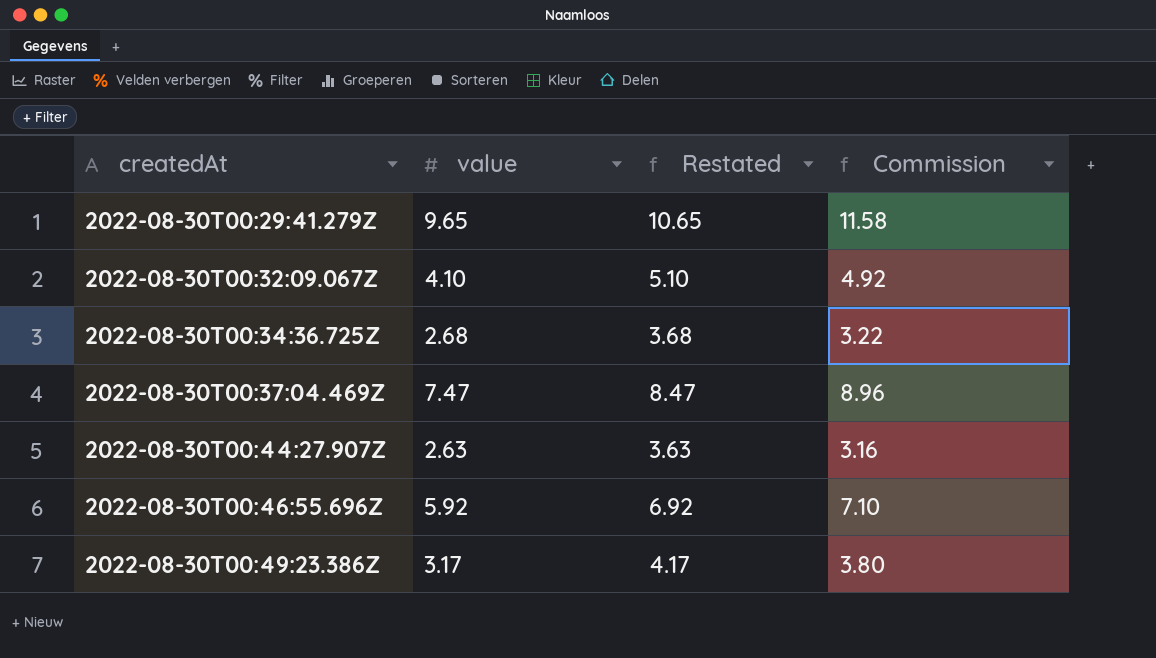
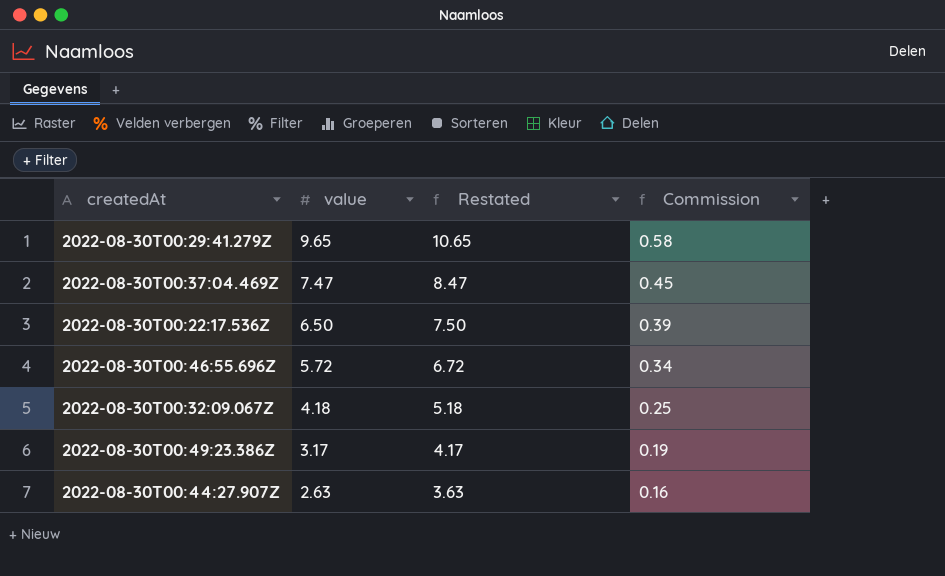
row order: createdAt ascending -> value descending
column Commission | formula: [value] * 1.2 -> [value] * 0.06
row 2022-08-30T00:34:36.725Z: 2.68 | 3.68 | 3.22 -> none
row 2022-08-30T00:22:17.536Z: none -> 6.50 | 7.50 | 0.39
2022-08-30T00:46:55.696Z | value: 5.92 -> 5.72
2022-08-30T00:46:55.696Z | Restated: 6.92 -> 6.72
2022-08-30T00:32:09.067Z | value: 4.10 -> 4.18
2022-08-30T00:32:09.067Z | Restated: 5.10 -> 5.18

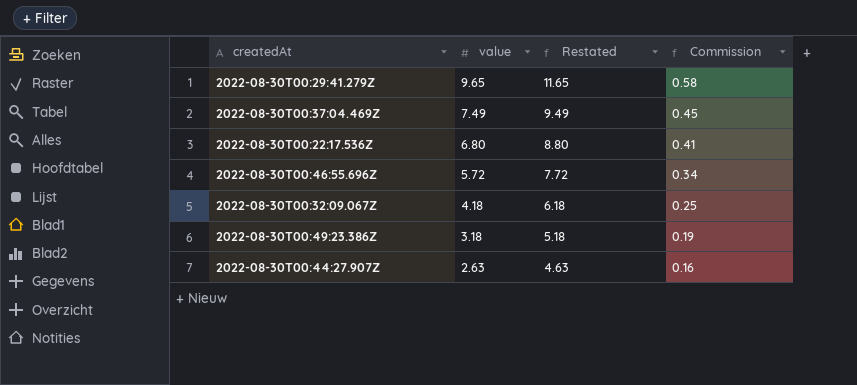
column Restated | formula: [value] + 1 -> [value] + 2
2022-08-30T00:37:04.469Z | value: 7.47 -> 7.49
2022-08-30T00:22:17.536Z | value: 6.50 -> 6.80
2022-08-30T00:22:17.536Z | Commission: 0.39 -> 0.41
2022-08-30T00:49:23.386Z | value: 3.17 -> 3.18

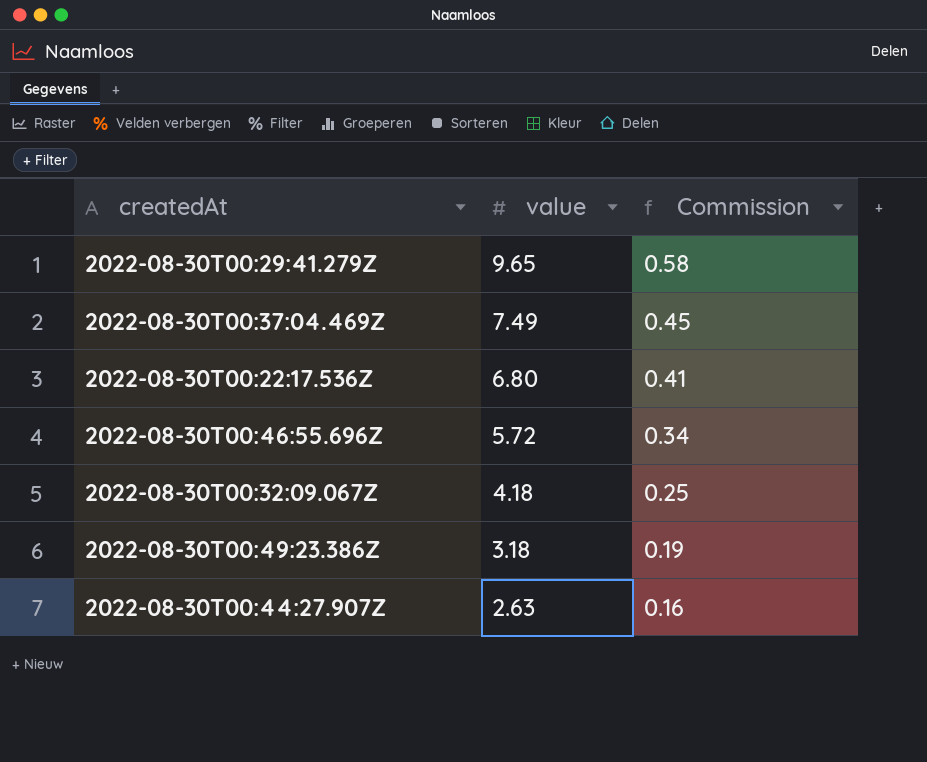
column Restated | formula: [value] + 2 -> none

